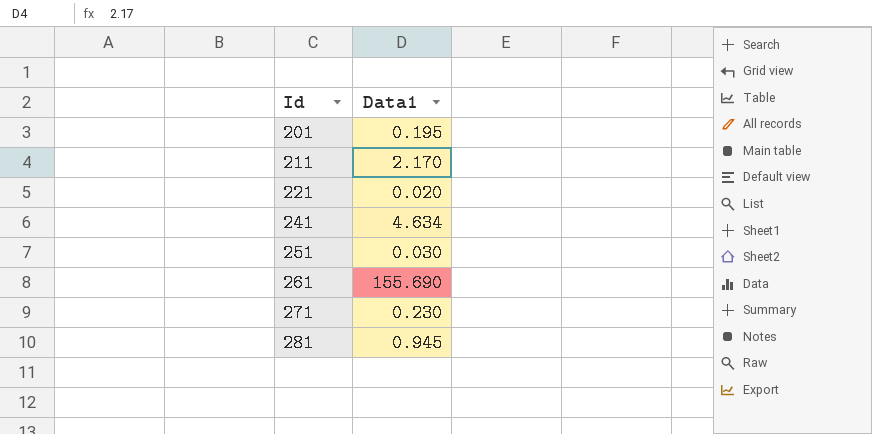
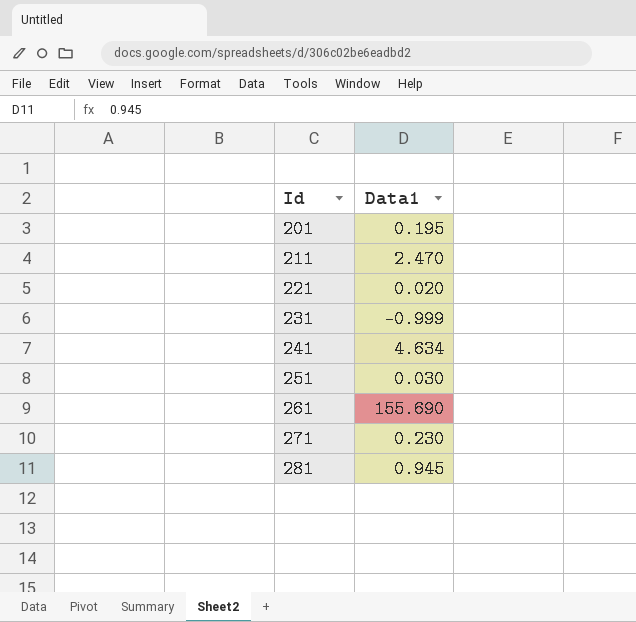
211 | Data1: 2.170 -> 2.470
row 231: none -> -0.999

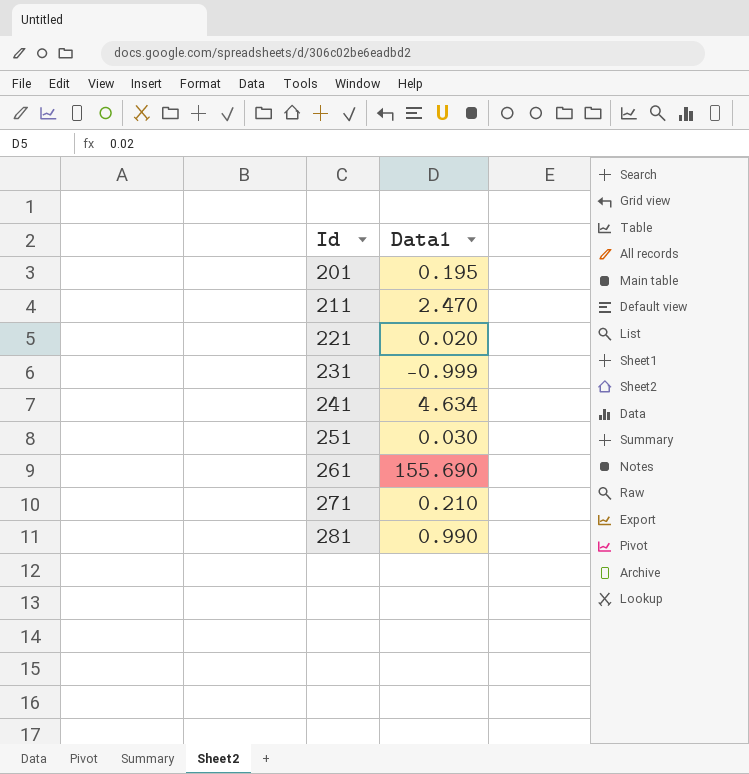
271 | Data1: 0.230 -> 0.210
281 | Data1: 0.945 -> 0.990

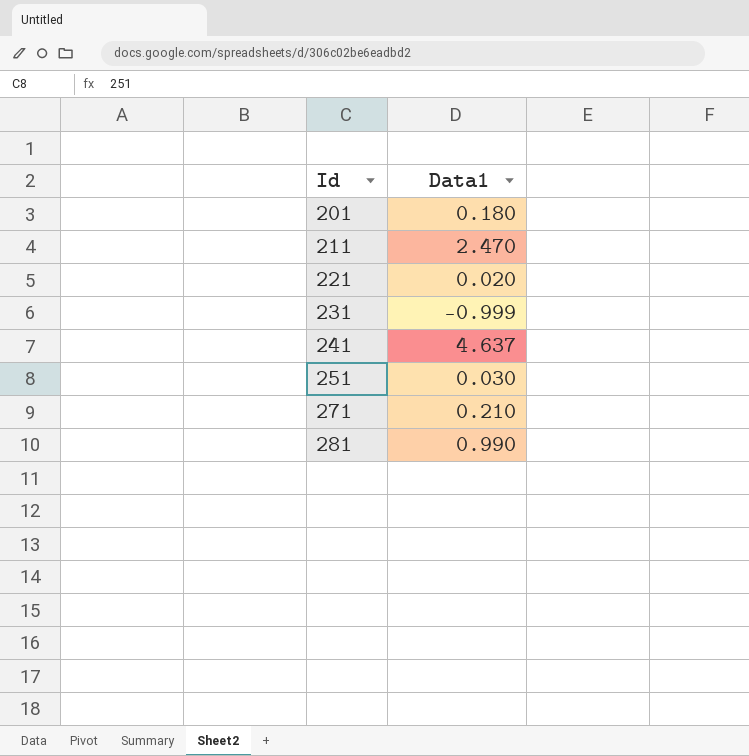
row 261: 155.690 -> none
201 | Data1: 0.195 -> 0.180
241 | Data1: 4.634 -> 4.637

